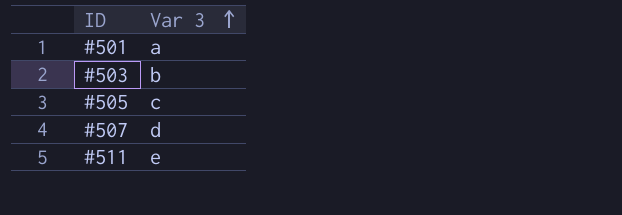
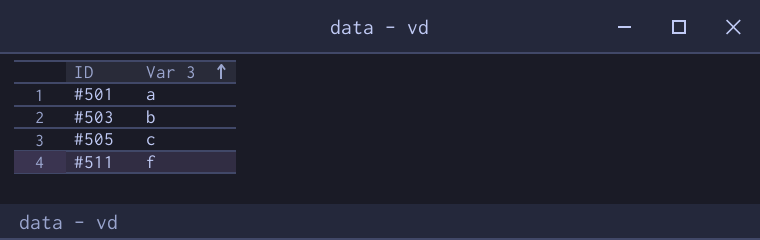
row #507: d -> none
#511 | Var 3: e -> f

